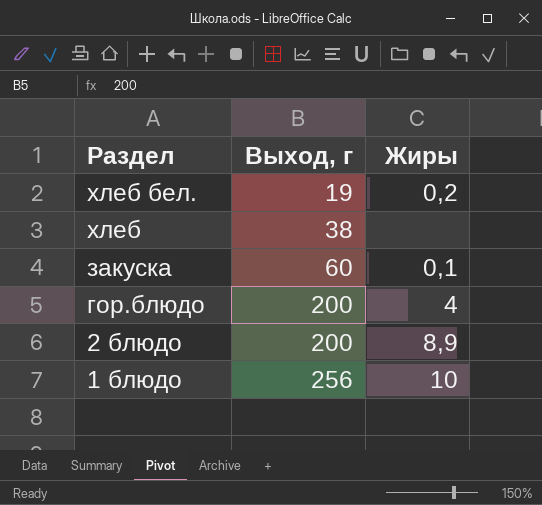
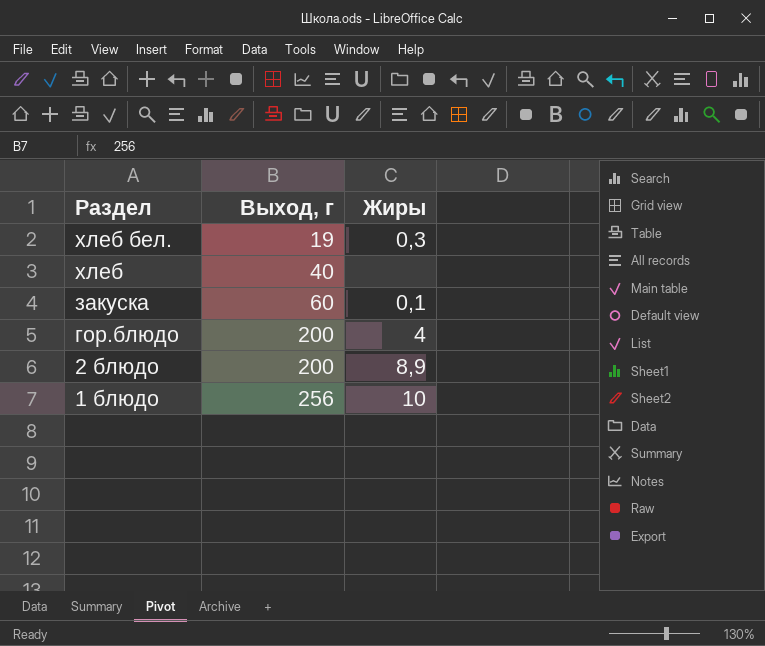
хлеб бел. | Жиры: 0,2 -> 0,3
хлеб | Выход, г: 38 -> 40

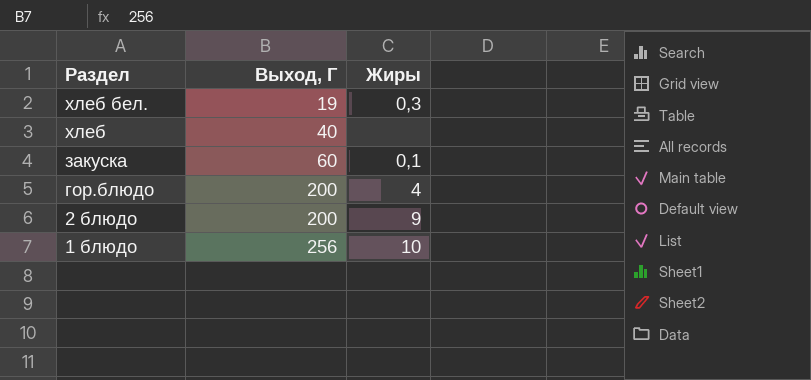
column name: Выход, г -> Выход, Г
2 блюдо | Жиры: 8,9 -> 9

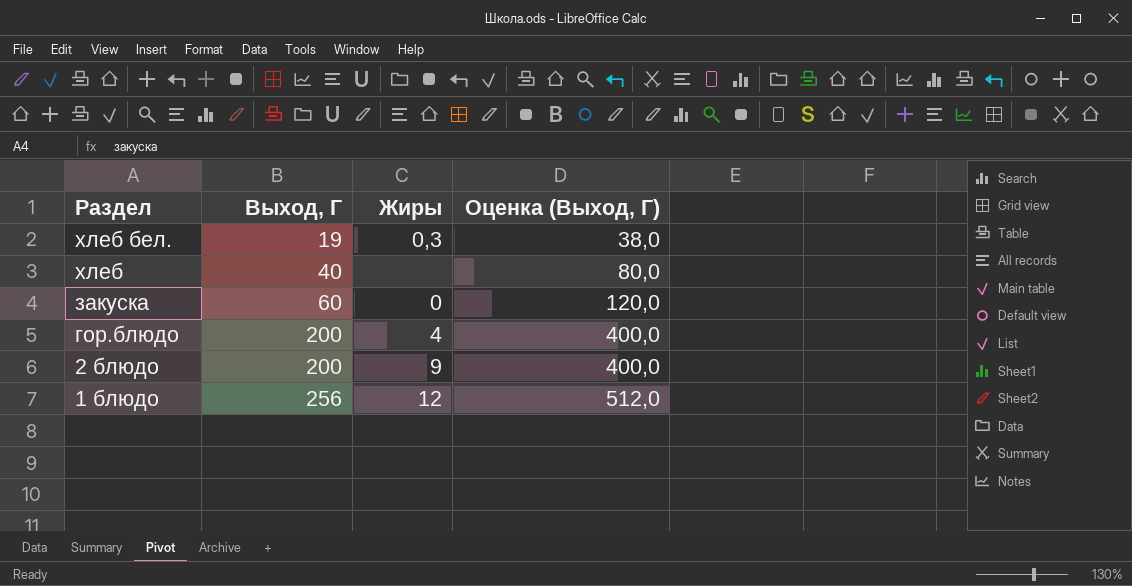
column Оценка (Выход, Г) | formula: none -> [Выход, Г] * 2
закуска | Жиры: 0,1 -> 0
1 блюдо | Жиры: 10 -> 12

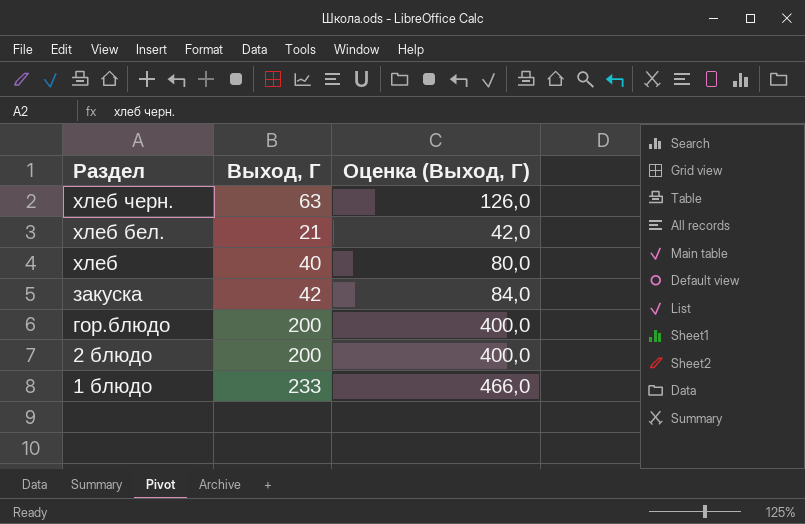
column Жиры | position: 3 -> none
row хлеб черн.: none -> 63 | 126,0
хлеб бел. | Выход, Г: 19 -> 21
хлеб бел. | Оценка (Выход, Г): 38,0 -> 42,0
закуска | Выход, Г: 60 -> 42
закуска | Оценка (Выход, Г): 120,0 -> 84,0
1 блюдо | Выход, Г: 256 -> 233
1 блюдо | Оценка (Выход, Г): 512,0 -> 466,0

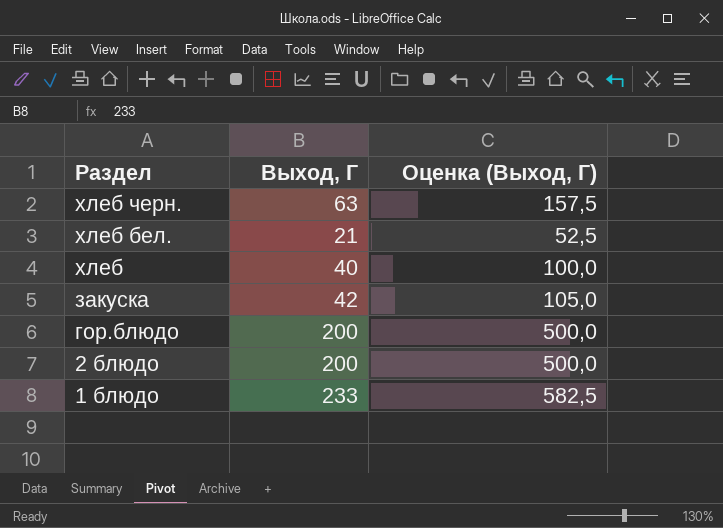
column Оценка (Выход, Г) | formula: [Выход, Г] * 2 -> [Выход, Г] * 2,5

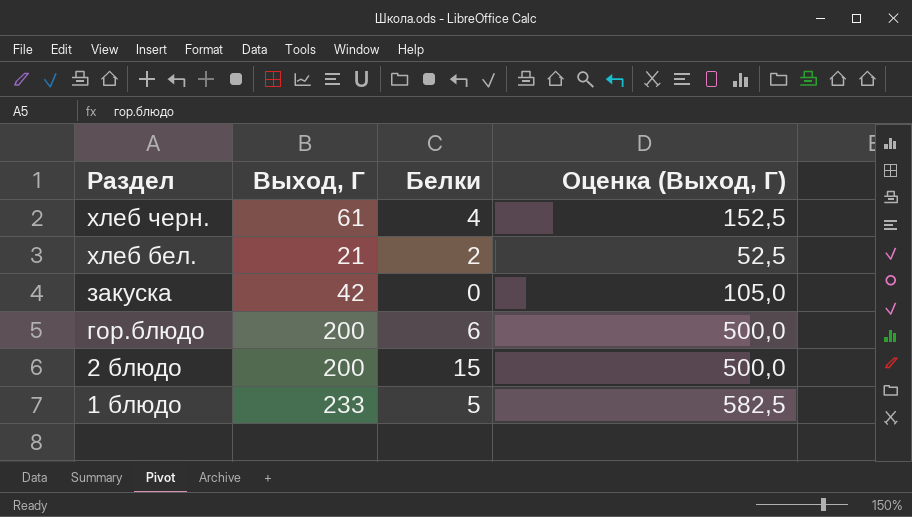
column Белки | position: none -> 3
row хлеб: 40 | 100,0 -> none
хлеб черн. | Выход, Г: 63 -> 61
хлеб черн. | Оценка (Выход, Г): 157,5 -> 152,5

